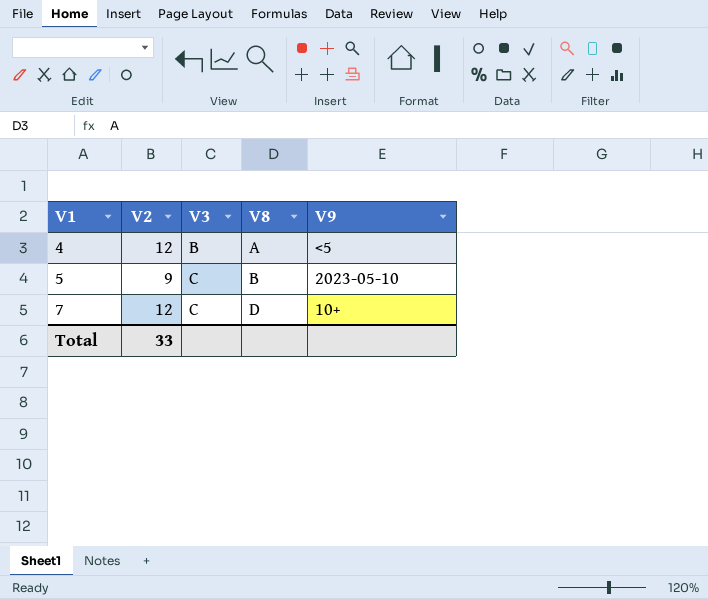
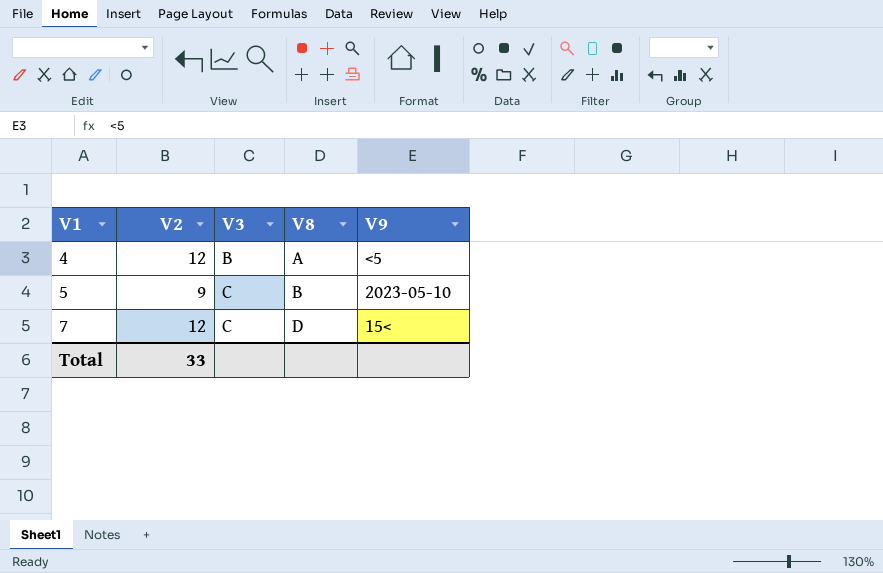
7 | V9: 10+ -> 15<

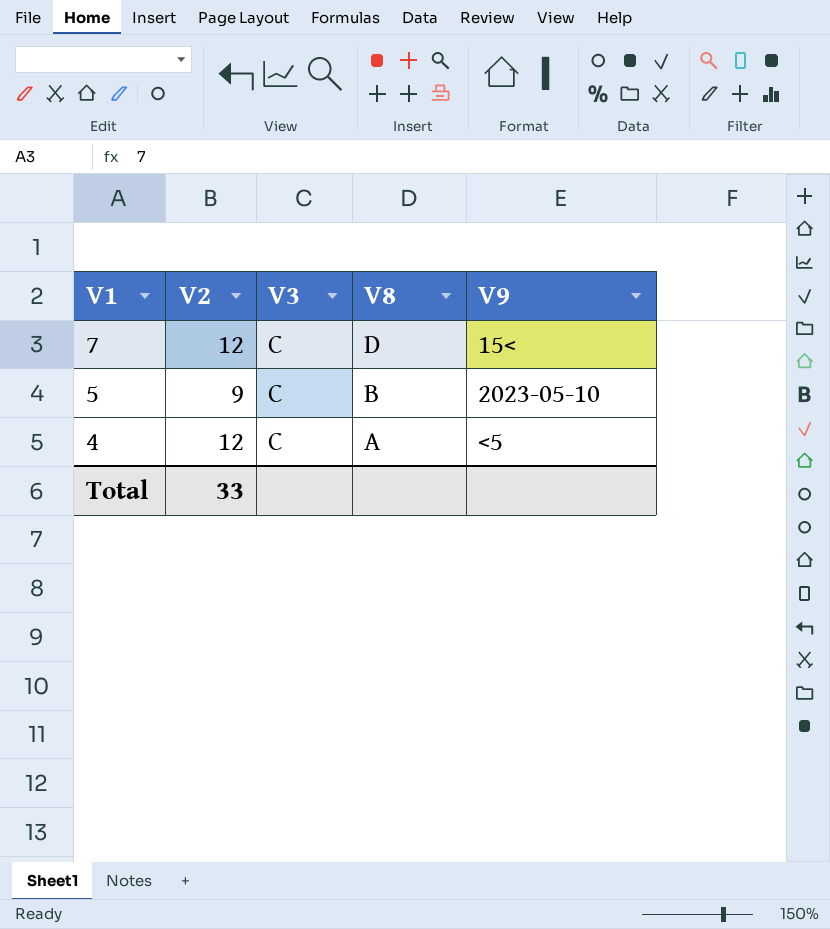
row order: V1 ascending -> V1 descending
4 | V3: B -> C

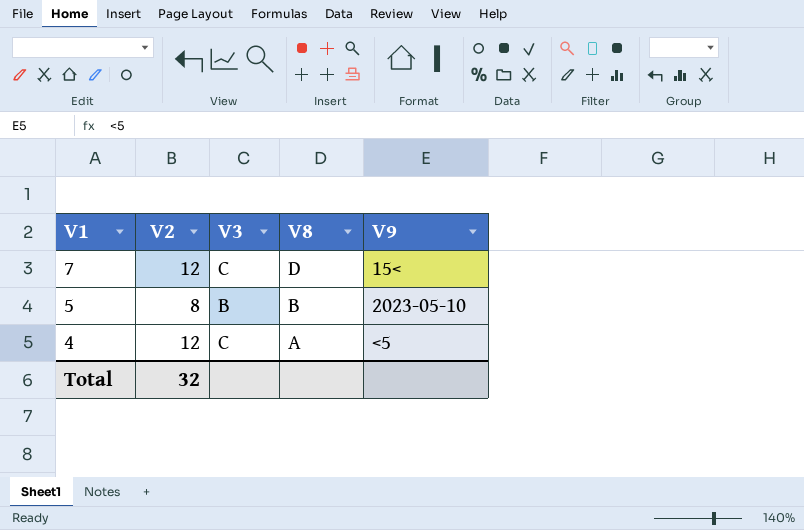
5 | V2: 9 -> 8
5 | V3: C -> B
Total | V2: 33 -> 32

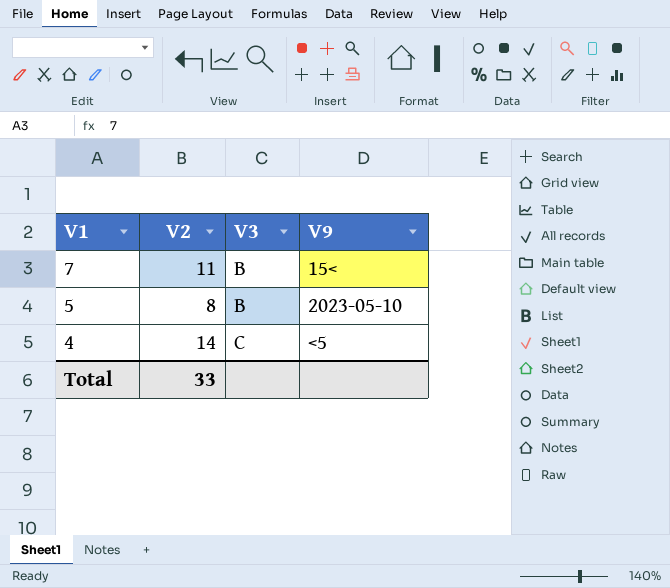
column V8 | position: 4 -> none
7 | V2: 12 -> 11
7 | V3: C -> B
4 | V2: 12 -> 14
Total | V2: 32 -> 33

